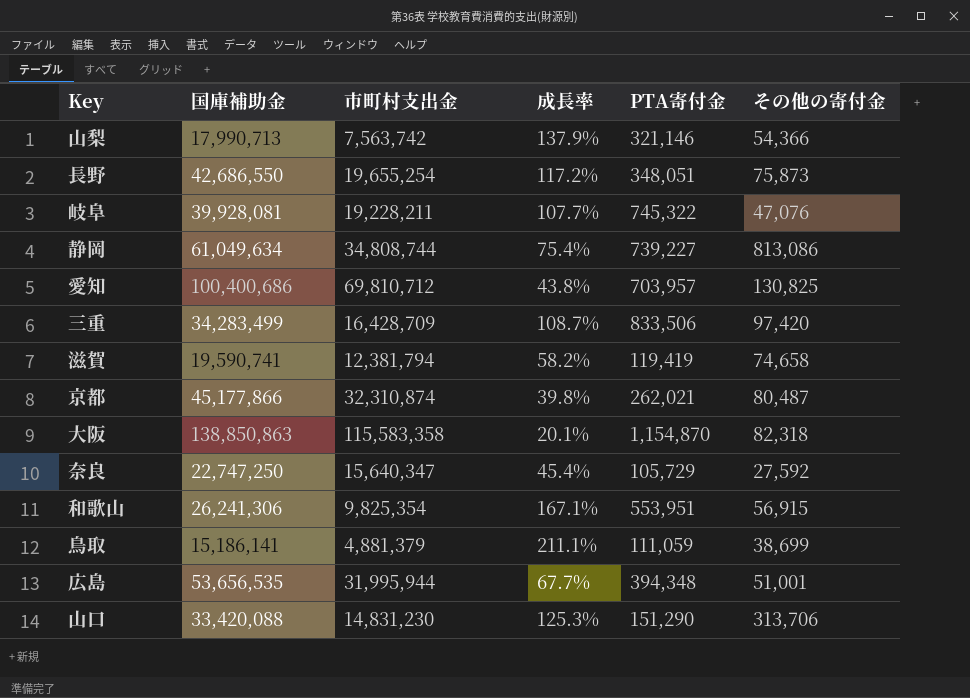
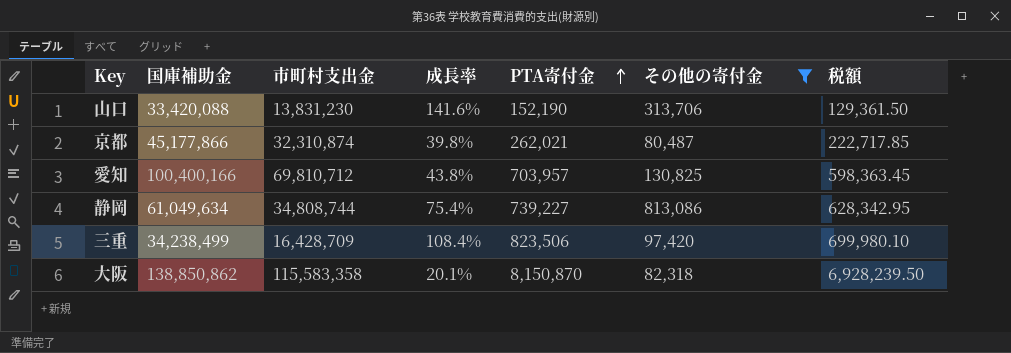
filter: none -> その他の寄付金 >= 80,487
row order: none -> PTA寄付金 ascending
column 税額 | formula: none -> [PTA寄付金] * 0.85
山口 | 市町村支出金: 14,831,230 -> 13,831,230
山口 | 成長率: 125.3% -> 141.6%
山口 | PTA寄付金: 151,290 -> 152,190
愛知 | 国庫補助金: 100,400,686 -> 100,400,166
三重 | 国庫補助金: 34,283,499 -> 34,238,499
三重 | 成長率: 108.7% -> 108.4%
三重 | PTA寄付金: 833,506 -> 823,506
大阪 | 国庫補助金: 138,850,863 -> 138,850,862
大阪 | PTA寄付金: 1,154,870 -> 8,150,870

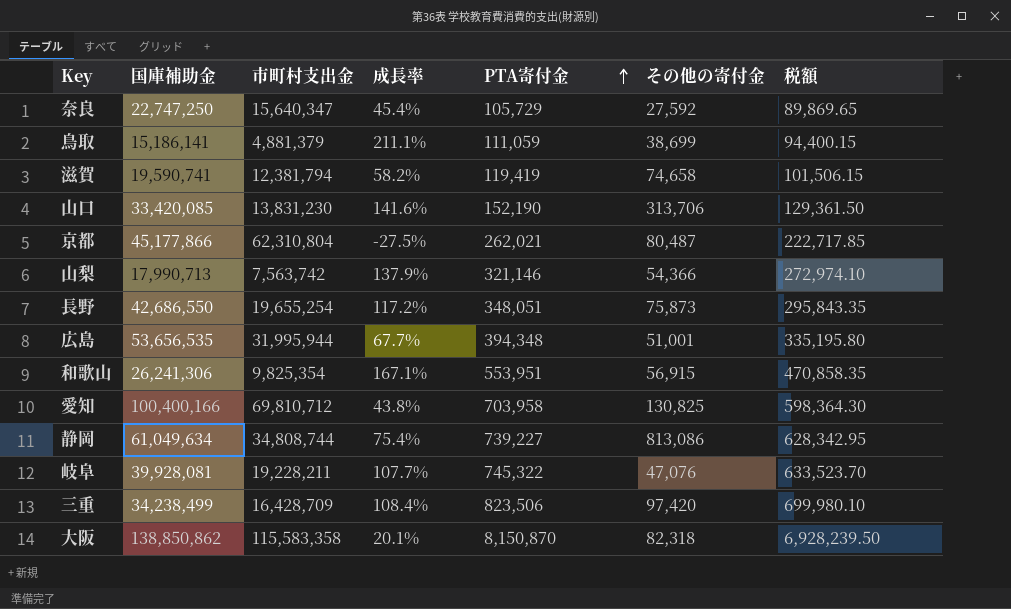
filter: その他の寄付金 >= 80,487 -> none
山口 | 国庫補助金: 33,420,088 -> 33,420,085
京都 | 市町村支出金: 32,310,874 -> 62,310,804
京都 | 成長率: 39.8% -> -27.5%
愛知 | PTA寄付金: 703,957 -> 703,958
愛知 | 税額: 598,363.45 -> 598,364.30

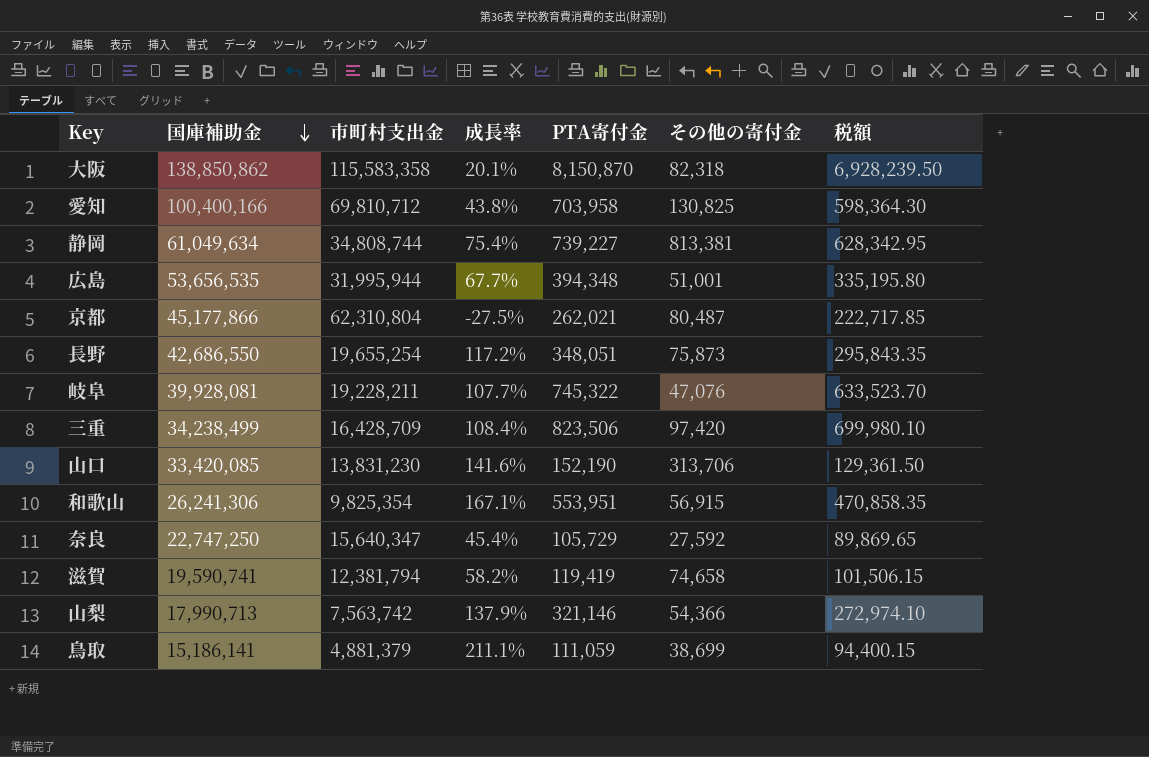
row order: PTA寄付金 ascending -> 国庫補助金 descending
静岡 | その他の寄付金: 813,086 -> 813,381

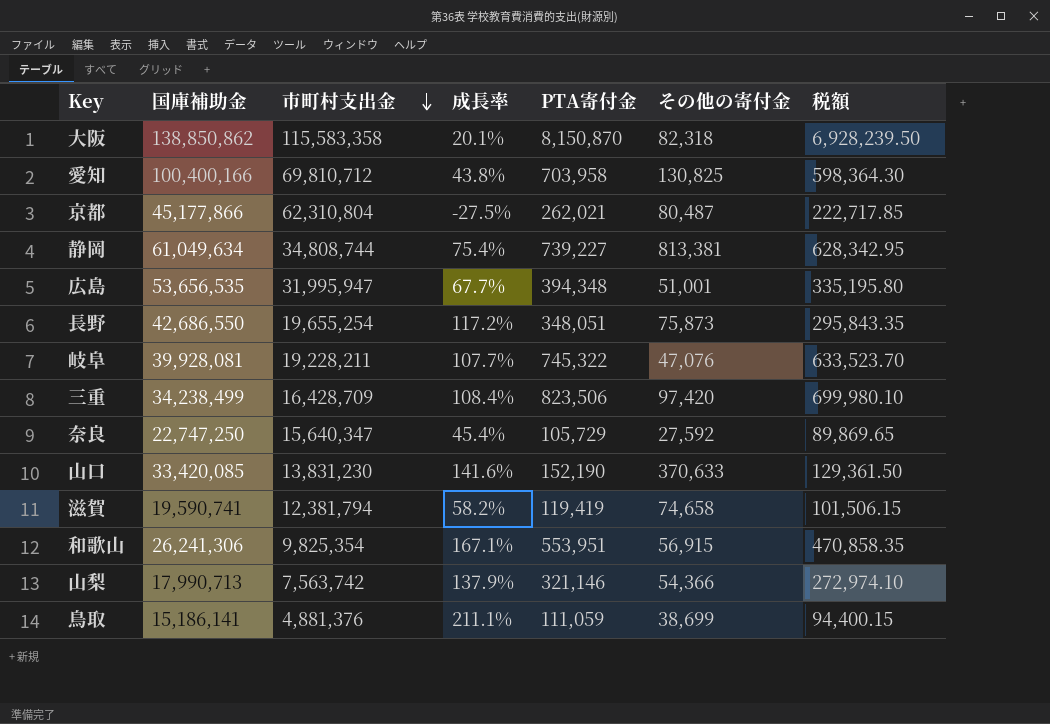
row order: 国庫補助金 descending -> 市町村支出金 descending
広島 | 市町村支出金: 31,995,944 -> 31,995,947
山口 | その他の寄付金: 313,706 -> 370,633
鳥取 | 市町村支出金: 4,881,379 -> 4,881,376

